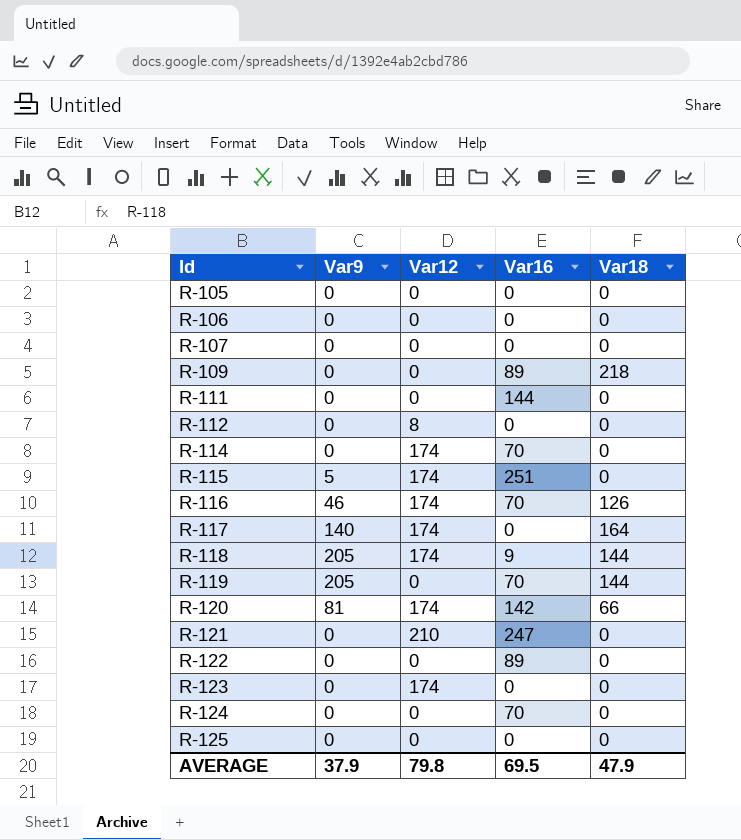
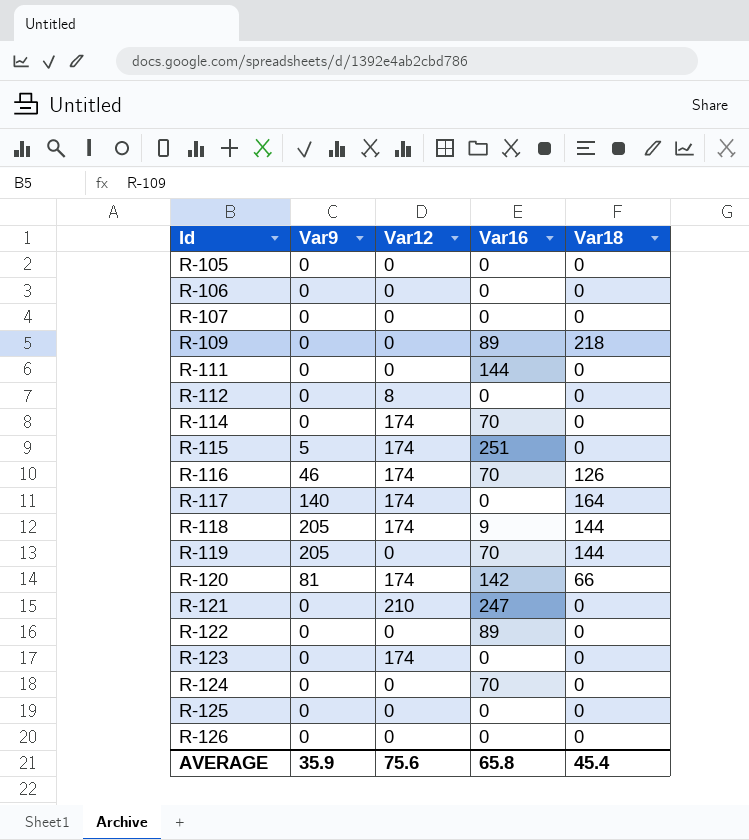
row R-126: none -> 0 | 0 | 0 | 0
AVERAGE | Var9: 37.9 -> 35.9
AVERAGE | Var12: 79.8 -> 75.6
AVERAGE | Var16: 69.5 -> 65.8
AVERAGE | Var18: 47.9 -> 45.4

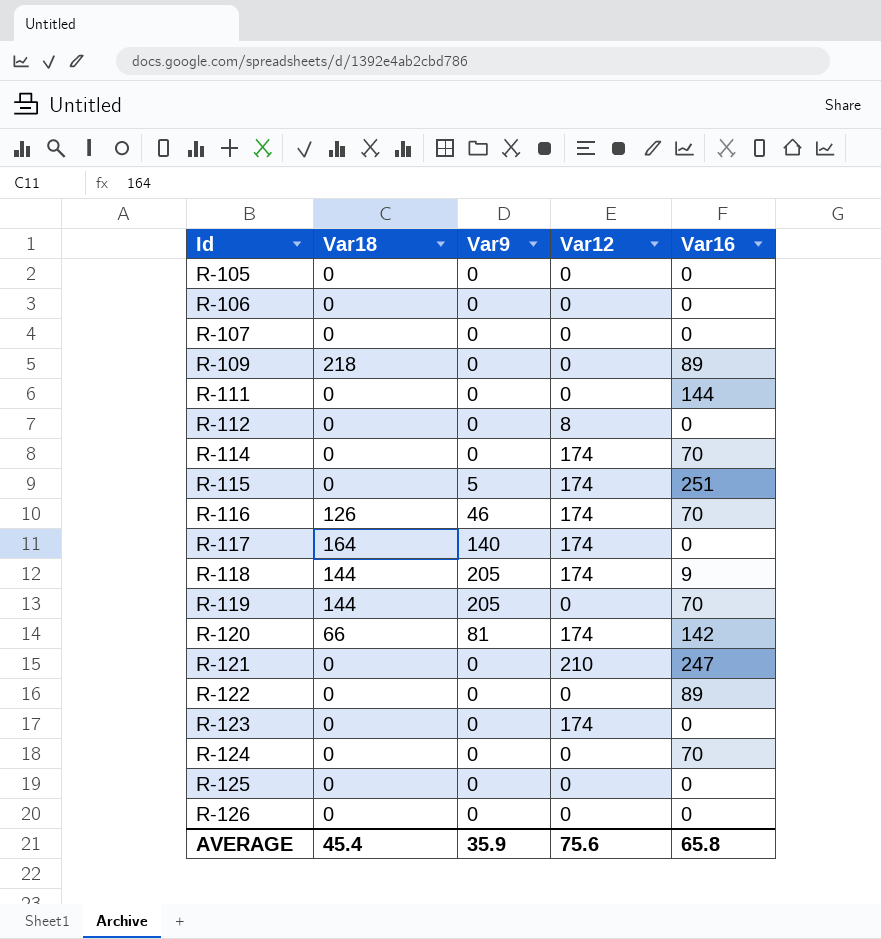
column Var18 | position: 5 -> 2

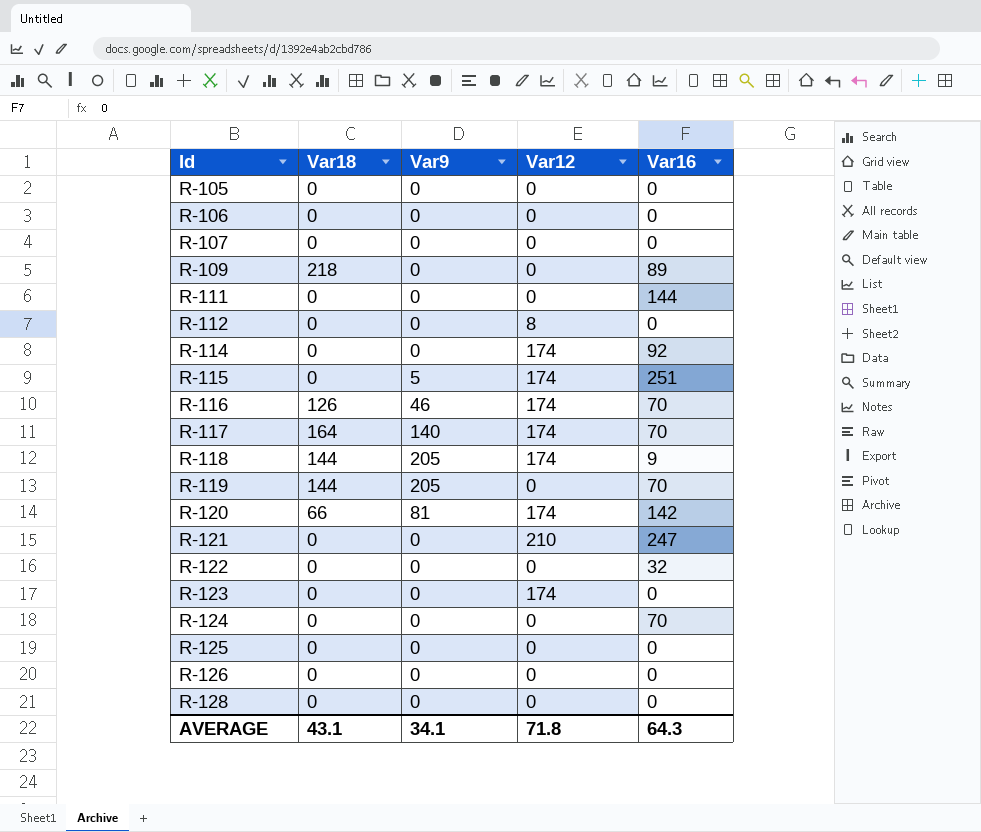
R-114 | Var16: 70 -> 92
R-117 | Var16: 0 -> 70
R-122 | Var16: 89 -> 32
row R-128: none -> 0 | 0 | 0 | 0
AVERAGE | Var18: 45.4 -> 43.1
AVERAGE | Var9: 35.9 -> 34.1
AVERAGE | Var12: 75.6 -> 71.8
AVERAGE | Var16: 65.8 -> 64.3

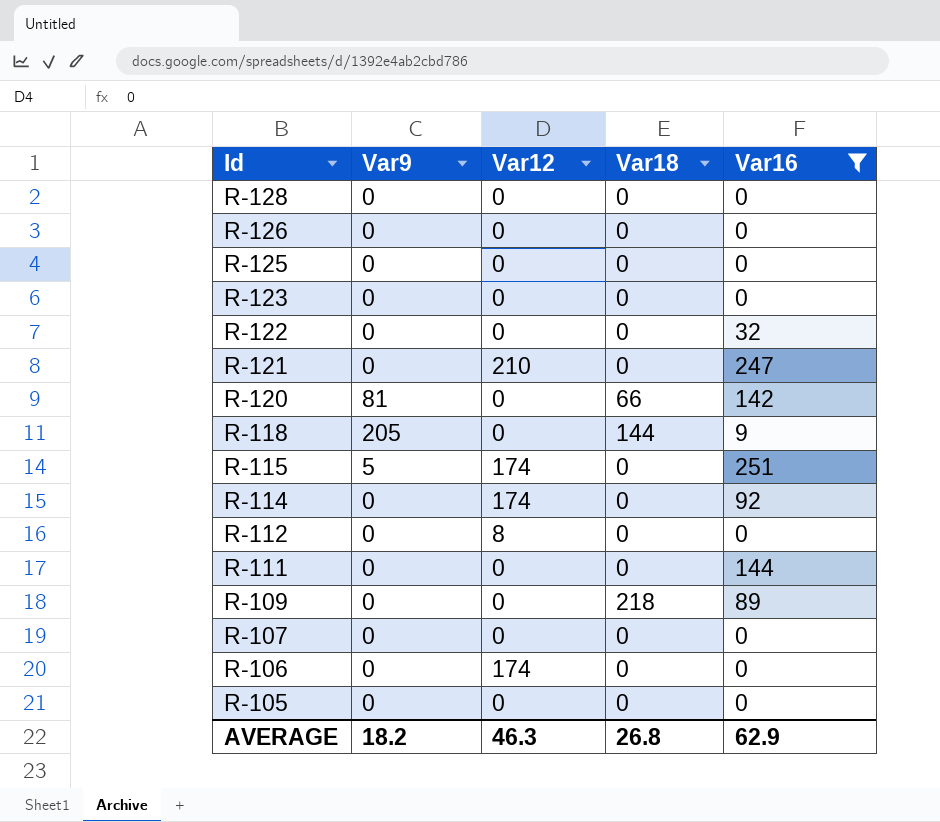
filter: none -> Var16 != 70
row order: Id ascending -> Id descending
column Var18 | position: 2 -> 4
R-123 | Var12: 174 -> 0
R-120 | Var12: 174 -> 0
R-118 | Var12: 174 -> 0
R-106 | Var12: 0 -> 174
AVERAGE | Var9: 34.1 -> 18.2
AVERAGE | Var12: 71.8 -> 46.3
AVERAGE | Var18: 43.1 -> 26.8
AVERAGE | Var16: 64.3 -> 62.9

